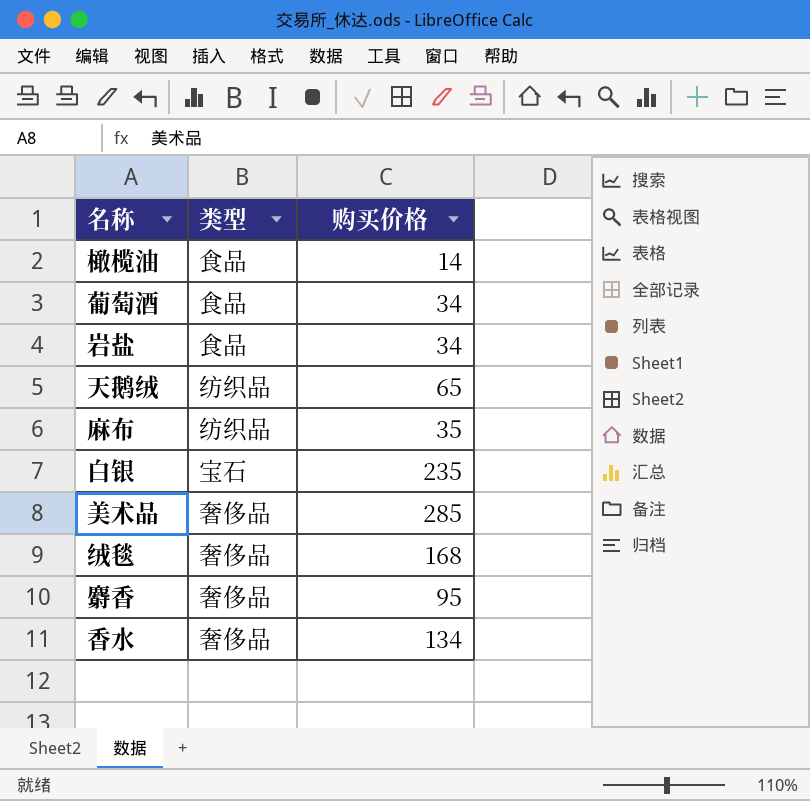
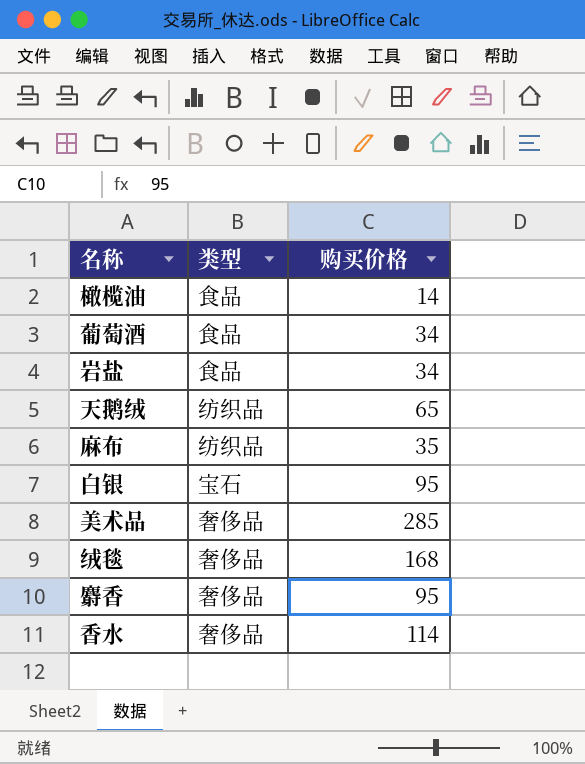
白银 | 购买价格: 235 -> 95
香水 | 购买价格: 134 -> 114

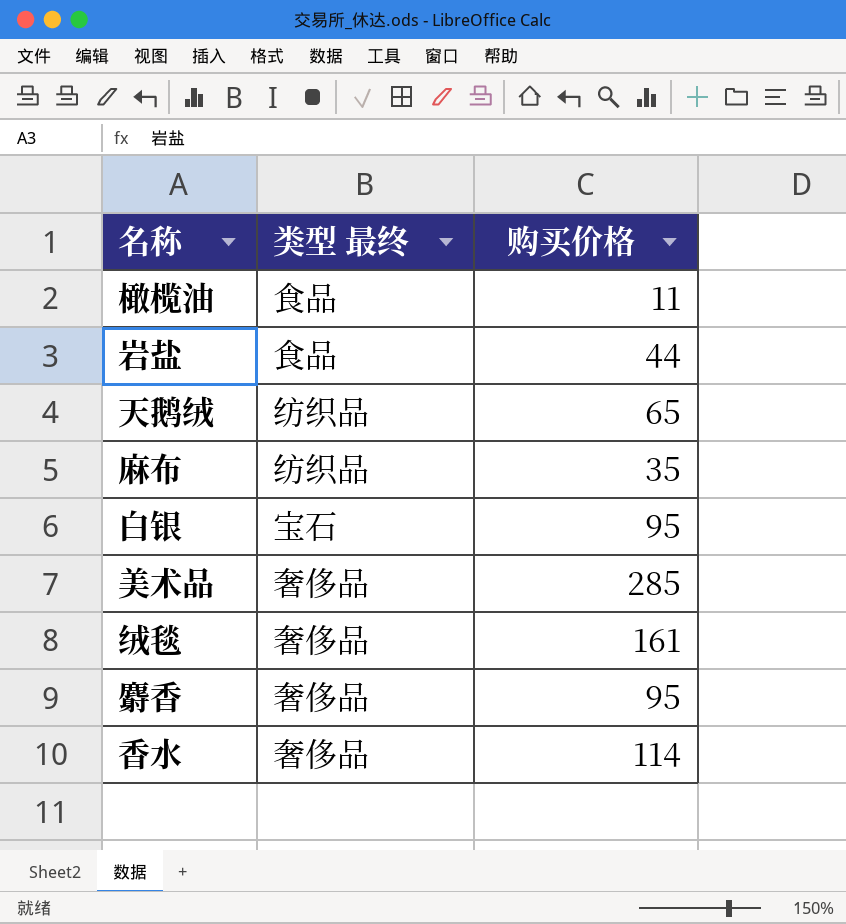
column name: 类型 -> 类型 最终
row 葡萄酒: 食品 | 34 -> none
橄榄油 | 购买价格: 14 -> 11
岩盐 | 购买价格: 34 -> 44
绒毯 | 购买价格: 168 -> 161

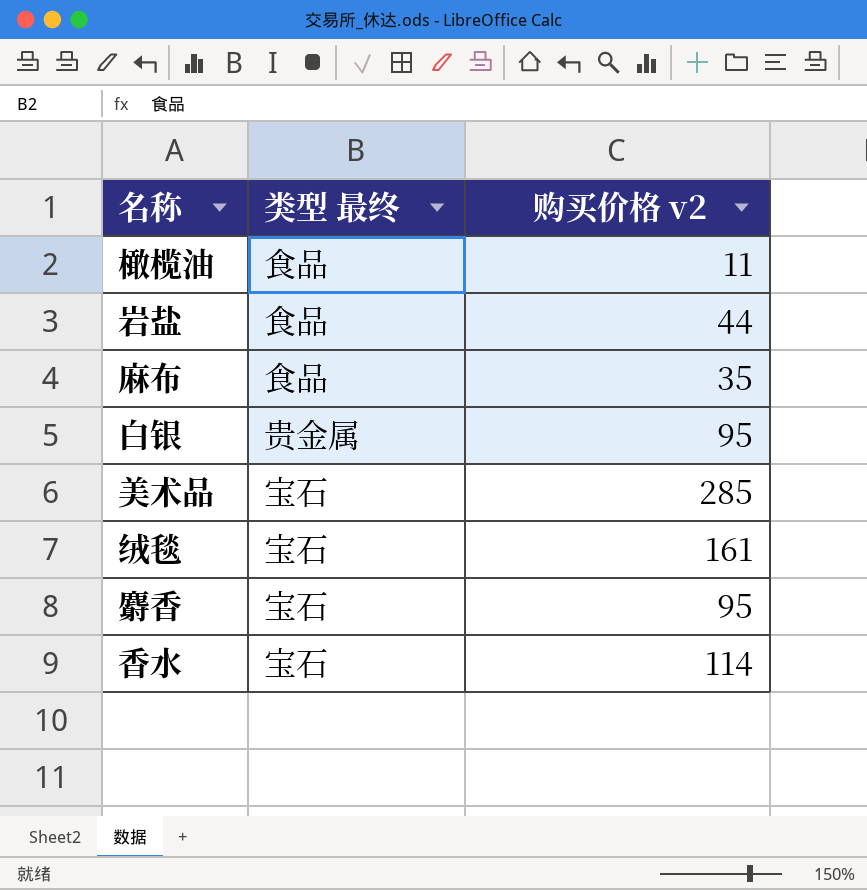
column name: 购买价格 -> 购买价格 v2
row 天鹅绒: 纺织品 | 65 -> none
麻布 | 类型 最终: 纺织品 -> 食品
白银 | 类型 最终: 宝石 -> 贵金属
美术品 | 类型 最终: 奢侈品 -> 宝石
绒毯 | 类型 最终: 奢侈品 -> 宝石
麝香 | 类型 最终: 奢侈品 -> 宝石
香水 | 类型 最终: 奢侈品 -> 宝石

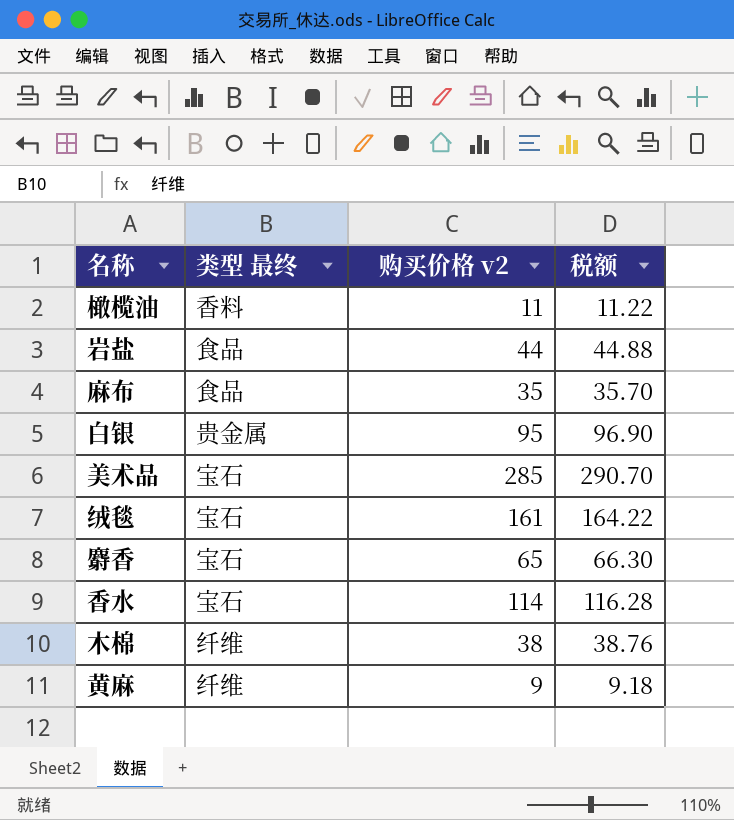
column 税额 | formula: none -> [购买价格 v2] * 1.02
橄榄油 | 类型 最终: 食品 -> 香料
麝香 | 购买价格 v2: 95 -> 65
row 木棉: none -> 纤维 | 38 | 38.76
row 黄麻: none -> 纤维 | 9 | 9.18

